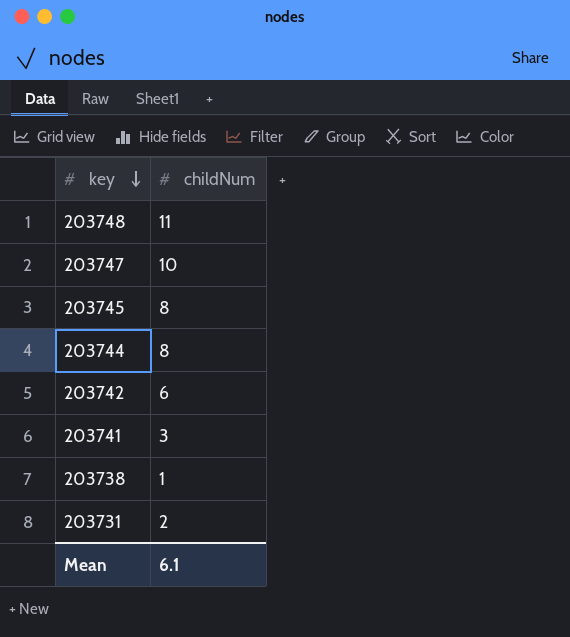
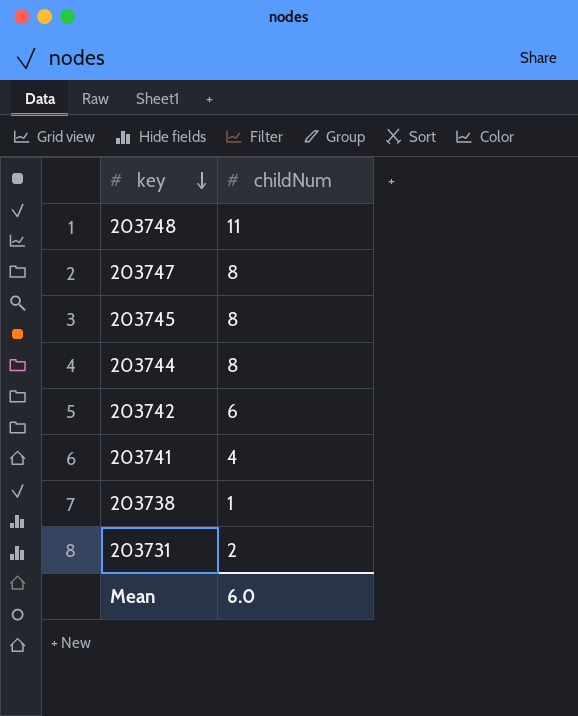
203747 | childNum: 10 -> 8
203741 | childNum: 3 -> 4
Mean | childNum: 6.1 -> 6.0

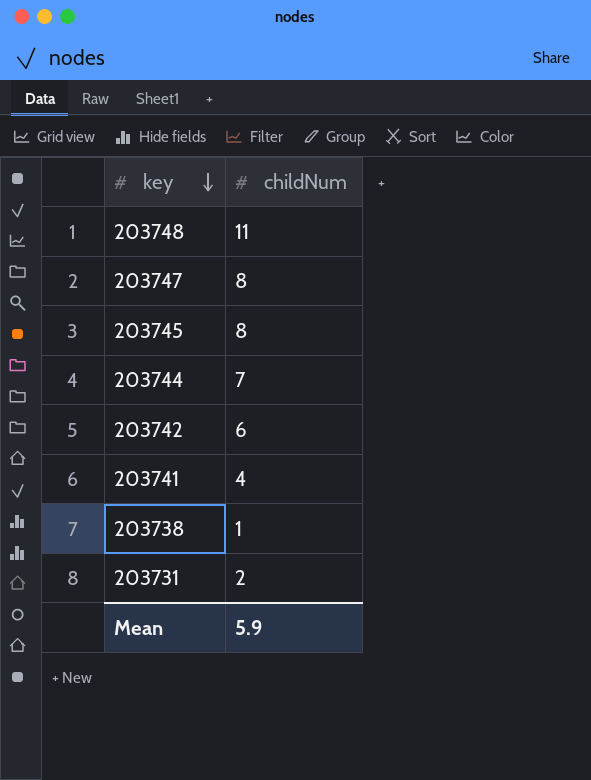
203744 | childNum: 8 -> 7
Mean | childNum: 6.0 -> 5.9

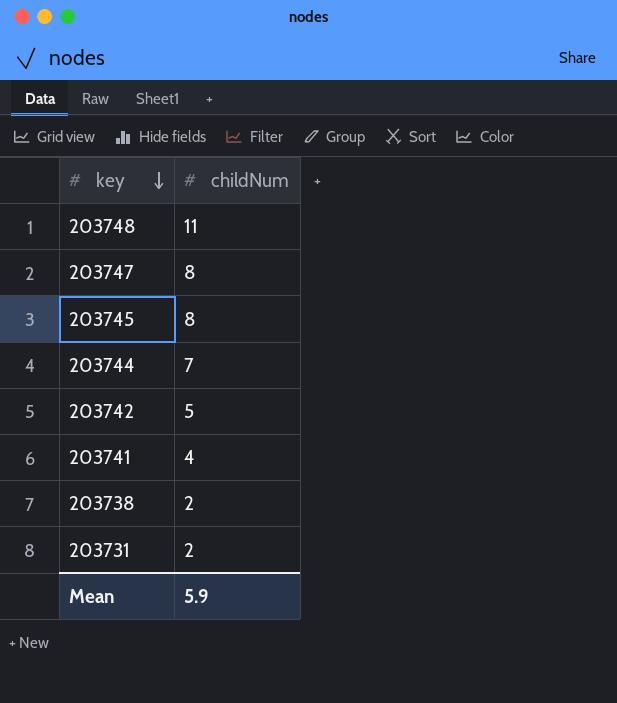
203742 | childNum: 6 -> 5
203738 | childNum: 1 -> 2

